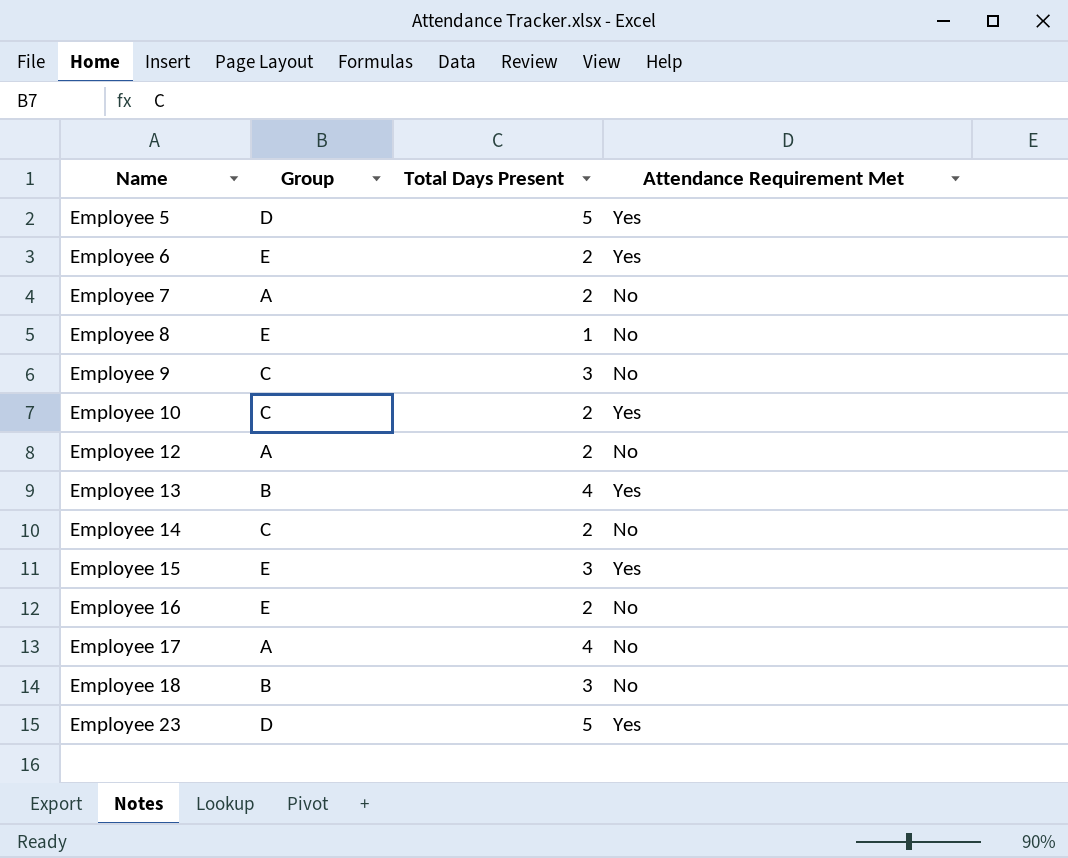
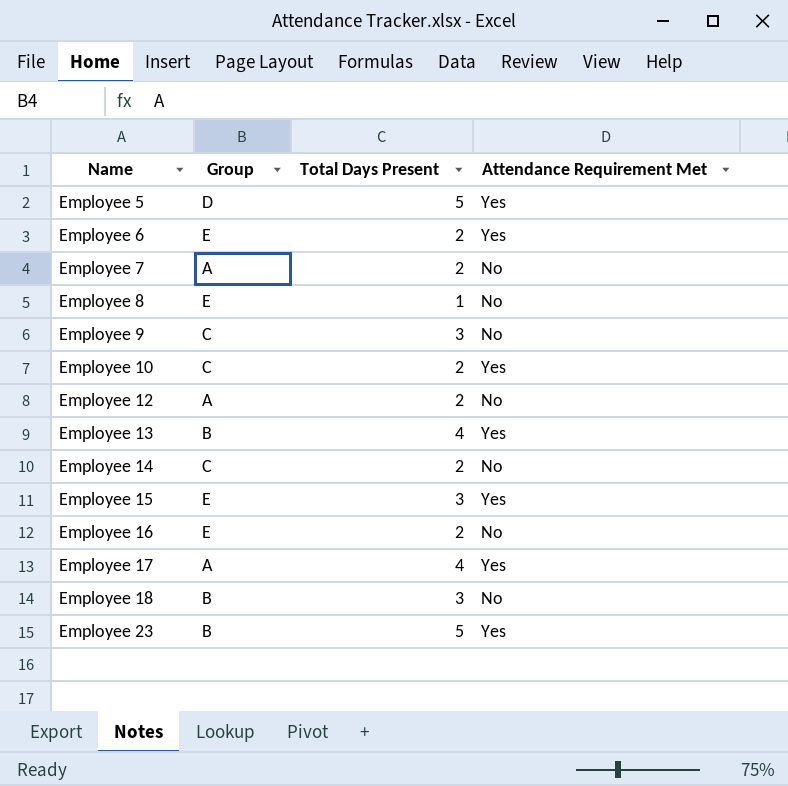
Employee 17 | Attendance Requirement Met: No -> Yes
Employee 23 | Group: D -> B

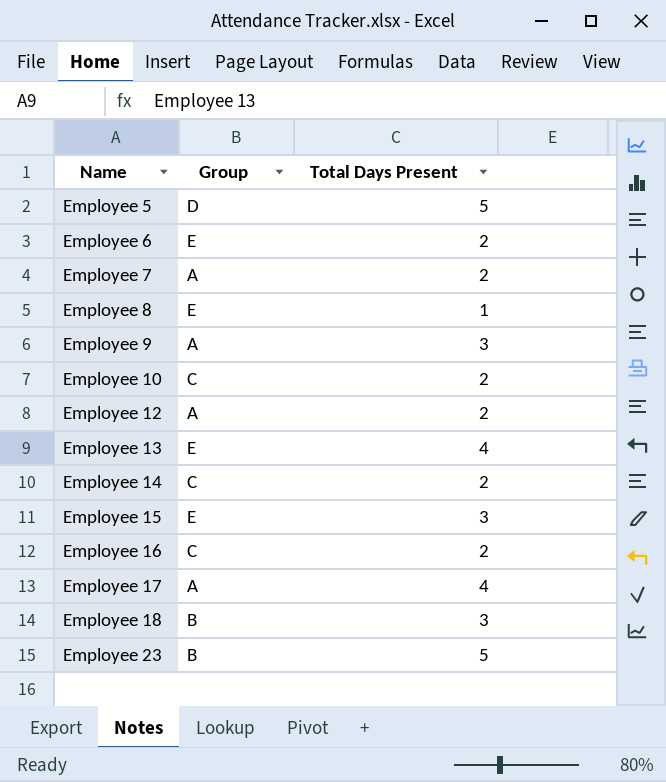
column Attendance Requirement Met | position: 4 -> none
Employee 9 | Group: C -> A
Employee 13 | Group: B -> E
Employee 16 | Group: E -> C

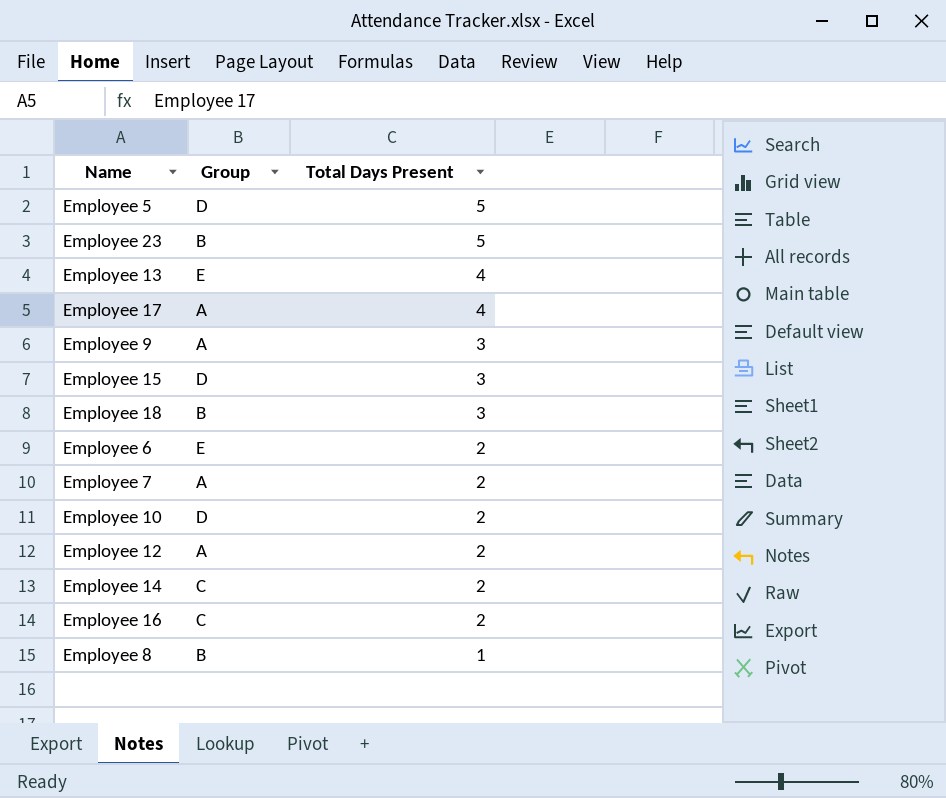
row order: Name ascending -> Total Days Present descending
Employee 15 | Group: E -> D
Employee 10 | Group: C -> D
Employee 8 | Group: E -> B

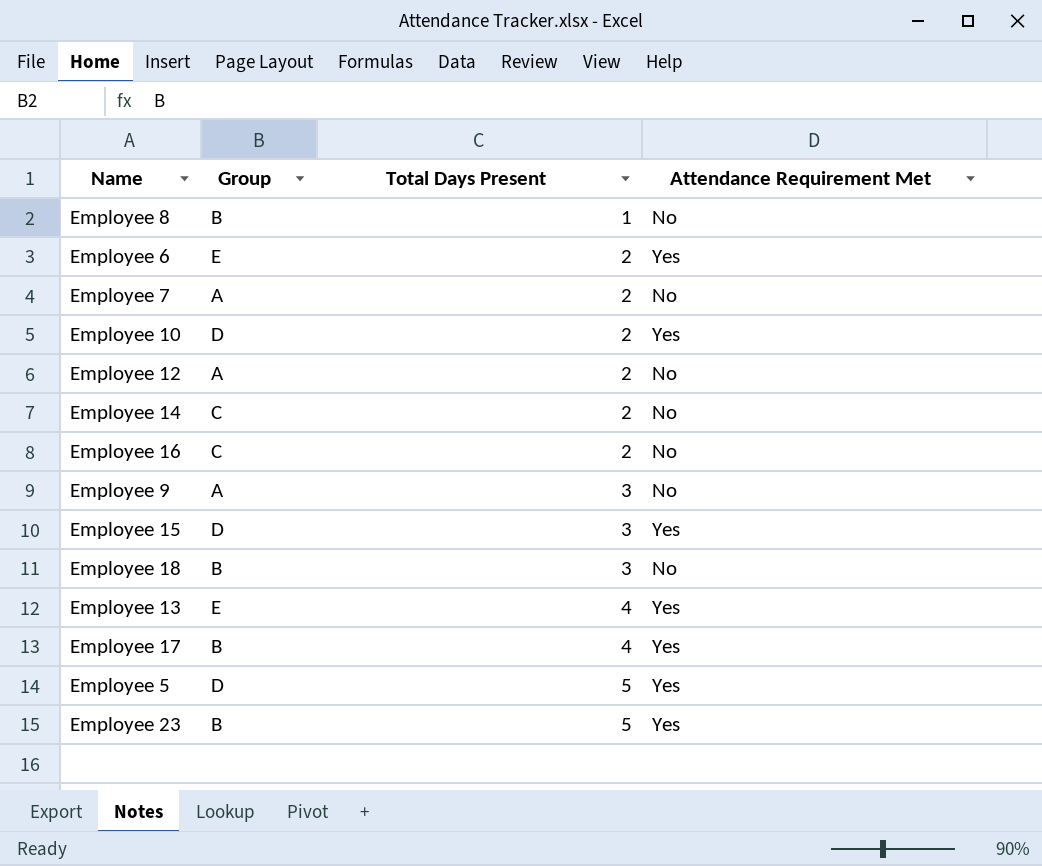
row order: Total Days Present descending -> Total Days Present ascending
column Attendance Requirement Met | position: none -> 4
Employee 17 | Group: A -> B

